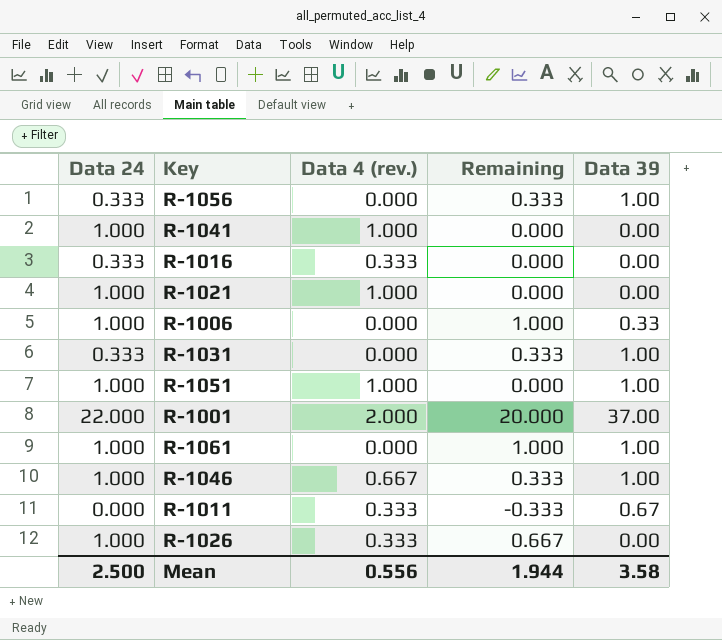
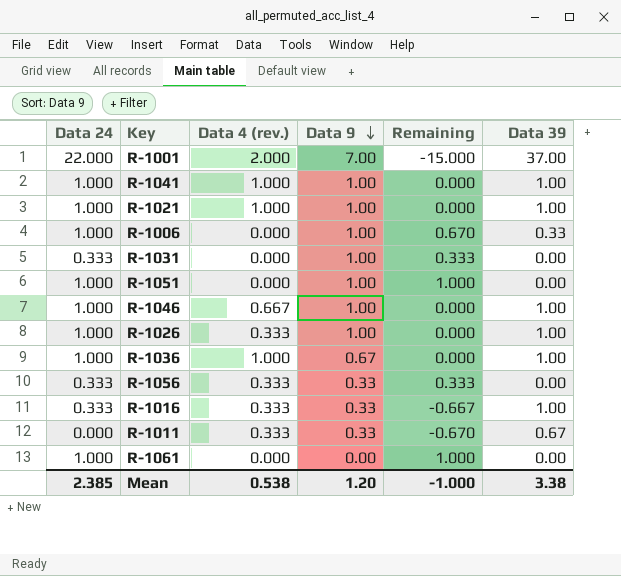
row order: none -> Data 9 descending
column Data 9 | position: none -> 4
column Remaining | formula: [Data 24] - [Data 4 (rev.)] -> [Data 24] - [Data 39]
R-1041 | Data 39: 0.00 -> 1.00
R-1021 | Data 39: 0.00 -> 1.00
R-1031 | Data 39: 1.00 -> 0.00
R-1051 | Data 4 (rev.): 1.000 -> 0.000
R-1051 | Data 39: 1.00 -> 0.00
R-1026 | Data 39: 0.00 -> 1.00
row R-1036: none -> 1.000 | 1.000 | 0.67 | 0.000 | 1.00
R-1056 | Data 4 (rev.): 0.000 -> 0.333
R-1056 | Data 39: 1.00 -> 0.00
R-1016 | Data 39: 0.00 -> 1.00
R-1061 | Data 39: 1.00 -> 0.00
Mean | Data 24: 2.500 -> 2.385
Mean | Data 4 (rev.): 0.556 -> 0.538
Mean | Remaining: 1.944 -> -1.000
Mean | Data 39: 3.58 -> 3.38

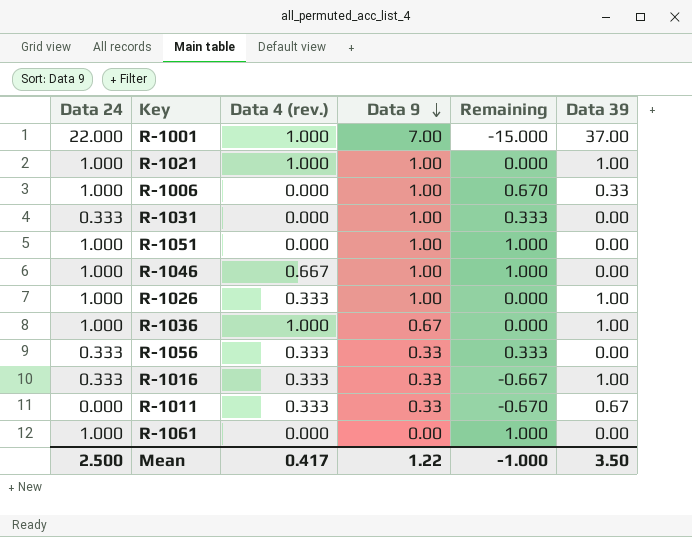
row R-1041: 1.000 | 1.000 | 1.00 | 0.000 | 1.00 -> none
R-1001 | Data 4 (rev.): 2.000 -> 1.000
R-1046 | Remaining: 0.000 -> 1.000
R-1046 | Data 39: 1.00 -> 0.00
Mean | Data 24: 2.385 -> 2.500
Mean | Data 4 (rev.): 0.538 -> 0.417
Mean | Data 9: 1.20 -> 1.22
Mean | Data 39: 3.38 -> 3.50

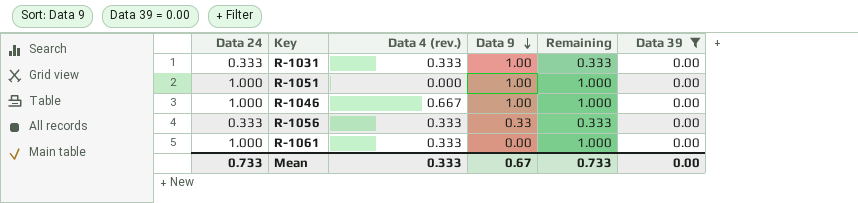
filter: none -> Data 39 = 0.00
R-1031 | Data 4 (rev.): 0.000 -> 0.333
R-1061 | Data 4 (rev.): 0.000 -> 0.333
Mean | Data 24: 2.500 -> 0.733
Mean | Data 4 (rev.): 0.417 -> 0.333
Mean | Data 9: 1.22 -> 0.67
Mean | Remaining: -1.000 -> 0.733
Mean | Data 39: 3.50 -> 0.00

